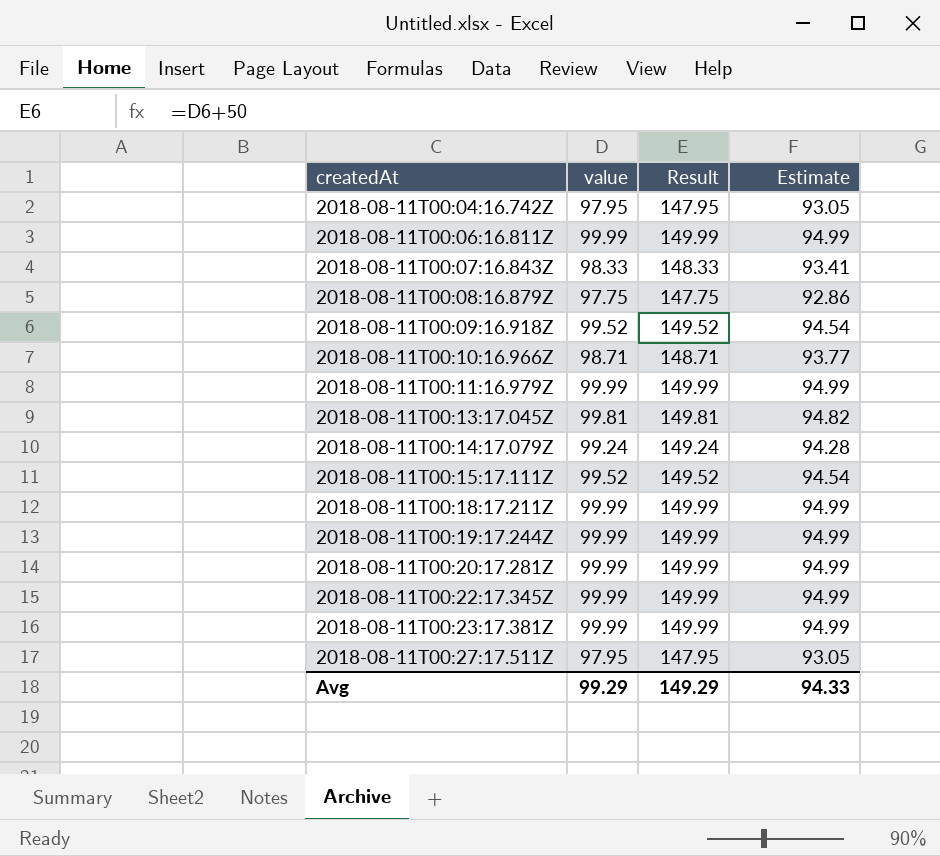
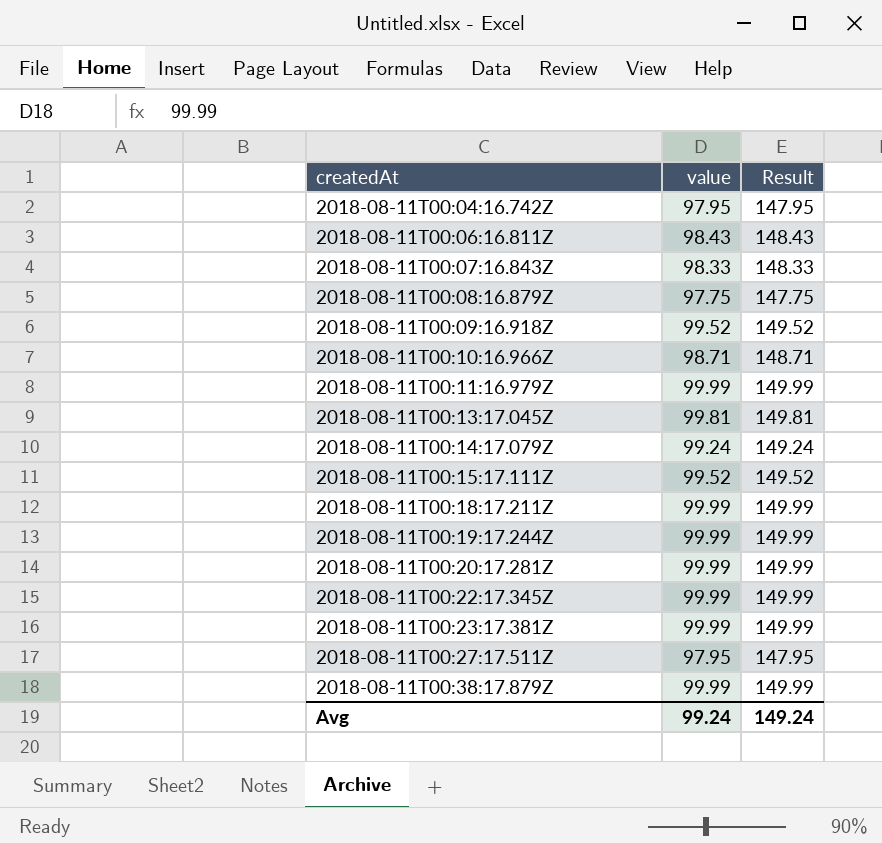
column Estimate | formula: [value] * 0.95 -> none
2018-08-11T00:06:16.811Z | value: 99.99 -> 98.43
2018-08-11T00:06:16.811Z | Result: 149.99 -> 148.43
row 2018-08-11T00:38:17.879Z: none -> 99.99 | 149.99
Avg | value: 99.29 -> 99.24
Avg | Result: 149.29 -> 149.24

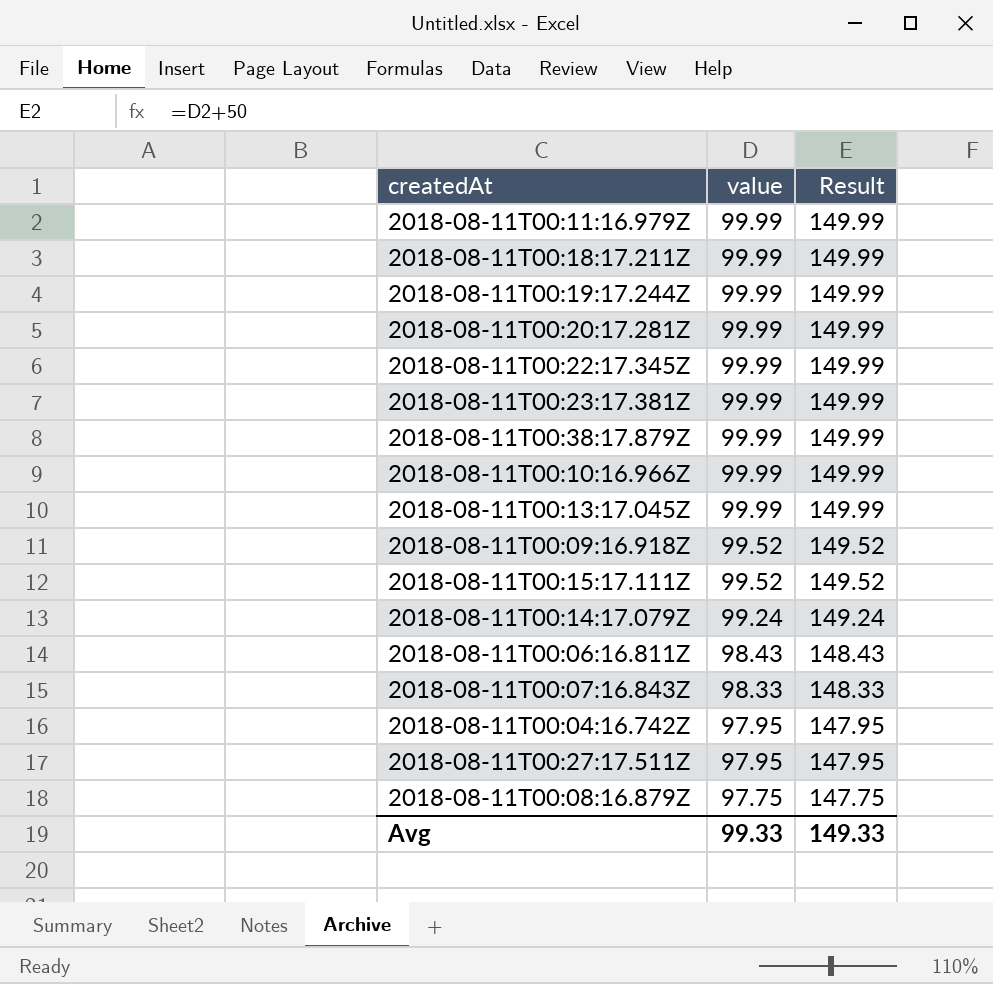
row order: createdAt ascending -> value descending
2018-08-11T00:10:16.966Z | value: 98.71 -> 99.99
2018-08-11T00:10:16.966Z | Result: 148.71 -> 149.99
2018-08-11T00:13:17.045Z | value: 99.81 -> 99.99
2018-08-11T00:13:17.045Z | Result: 149.81 -> 149.99
Avg | value: 99.24 -> 99.33
Avg | Result: 149.24 -> 149.33

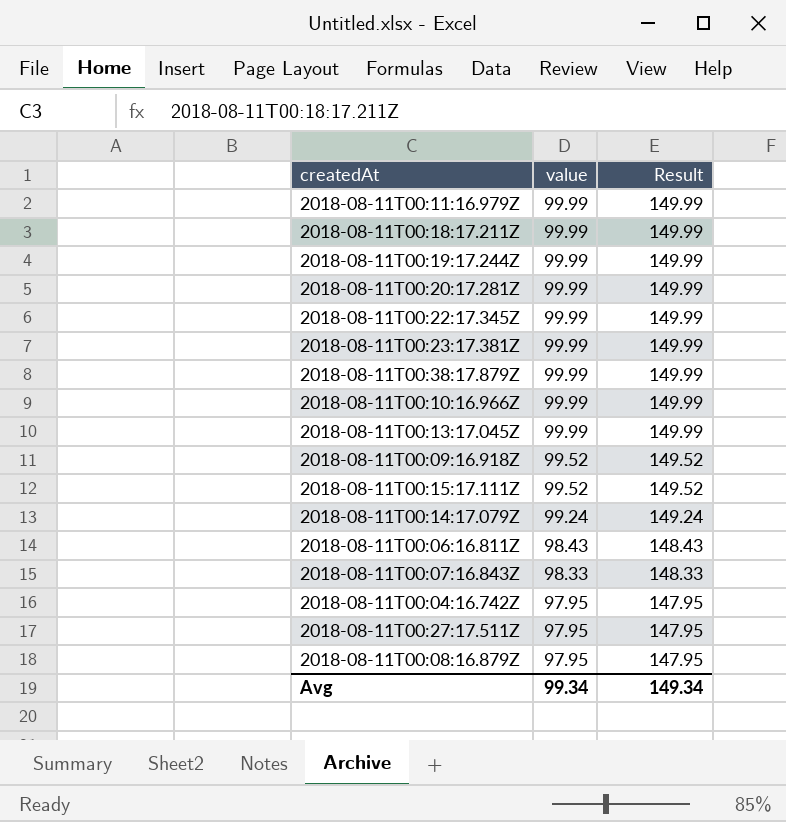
2018-08-11T00:08:16.879Z | value: 97.75 -> 97.95
2018-08-11T00:08:16.879Z | Result: 147.75 -> 147.95
Avg | value: 99.33 -> 99.34
Avg | Result: 149.33 -> 149.34

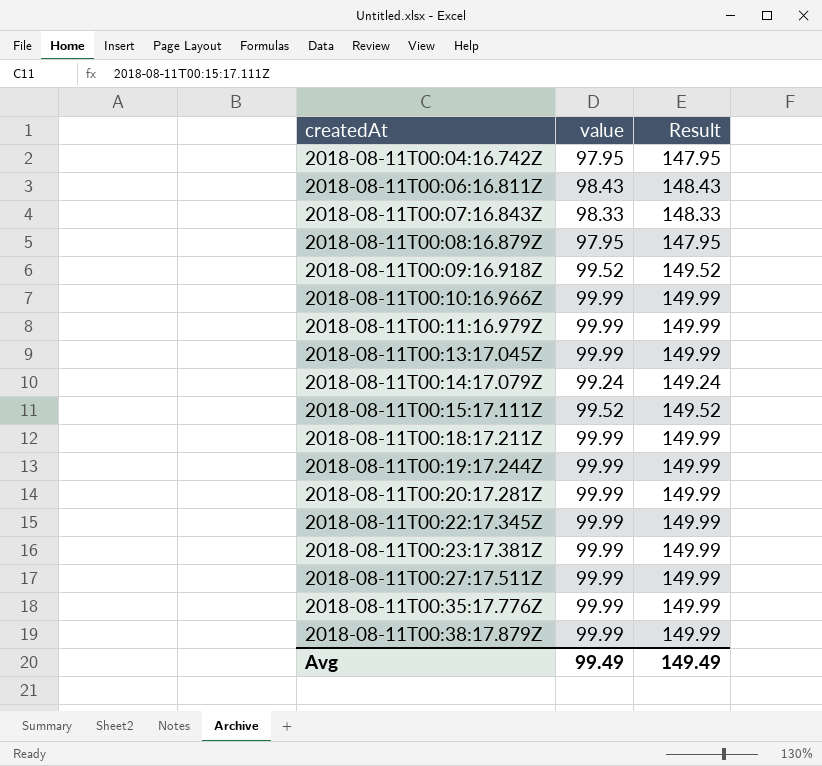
row order: value descending -> createdAt ascending
2018-08-11T00:27:17.511Z | value: 97.95 -> 99.99
2018-08-11T00:27:17.511Z | Result: 147.95 -> 149.99
row 2018-08-11T00:35:17.776Z: none -> 99.99 | 149.99
Avg | value: 99.34 -> 99.49
Avg | Result: 149.34 -> 149.49

